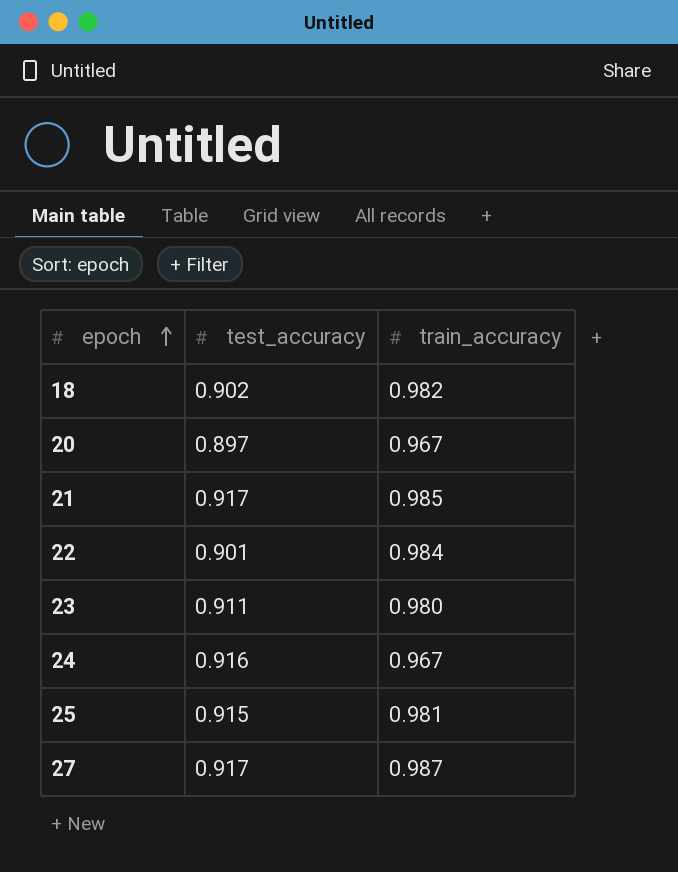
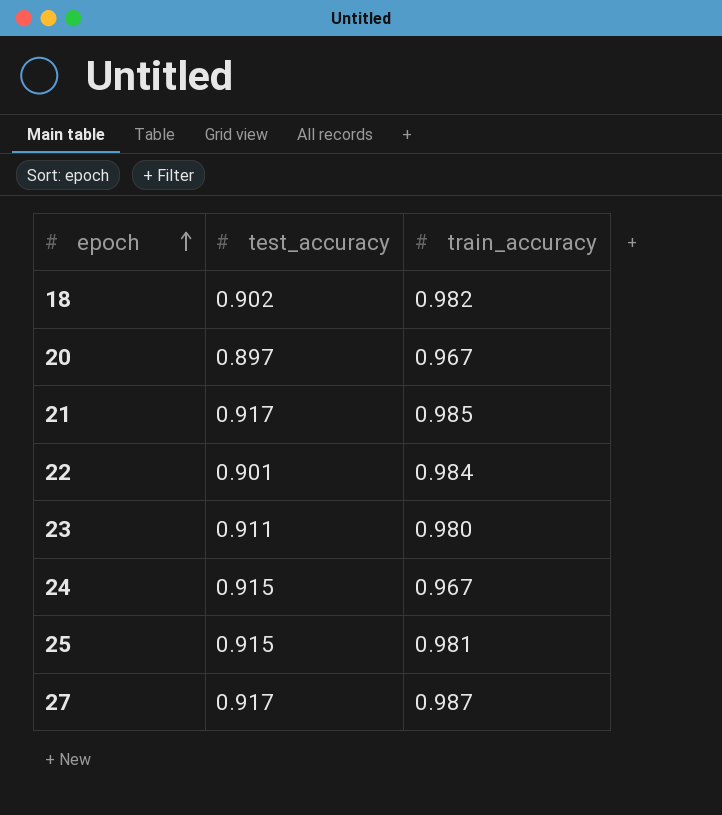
24 | test_accuracy: 0.916 -> 0.915

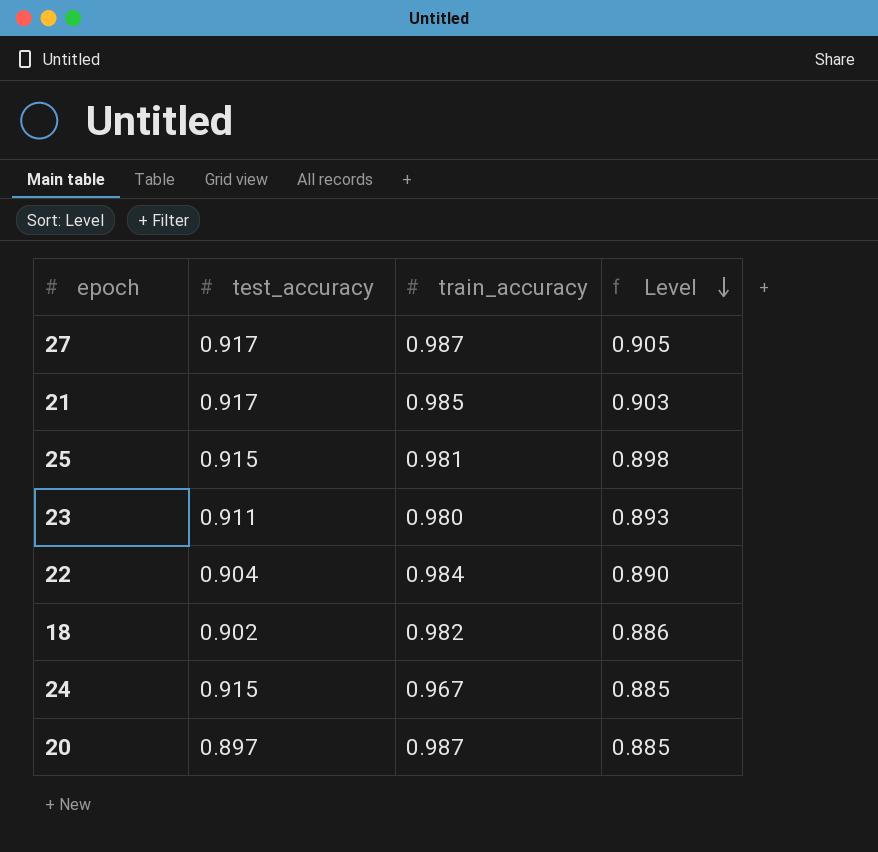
row order: epoch ascending -> Level descending
column Level | formula: none -> [test_accuracy] * [train_accuracy]
22 | test_accuracy: 0.901 -> 0.904
20 | train_accuracy: 0.967 -> 0.987

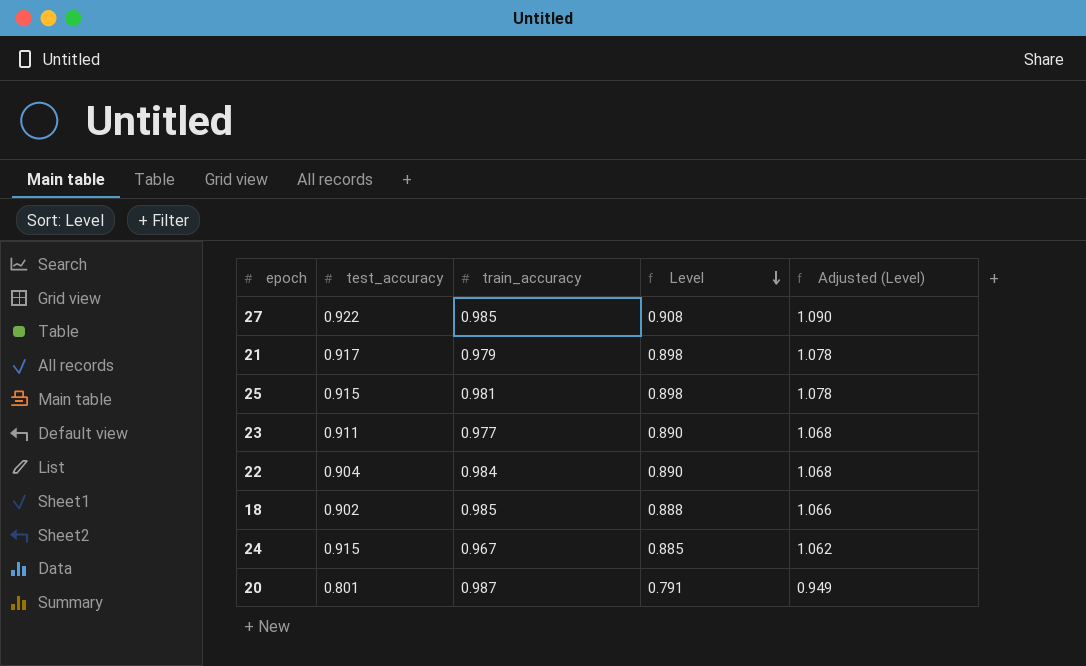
column Adjusted (Level) | formula: none -> [Level] * 1.2
27 | test_accuracy: 0.917 -> 0.922
27 | train_accuracy: 0.987 -> 0.985
27 | Level: 0.905 -> 0.908
21 | train_accuracy: 0.985 -> 0.979
21 | Level: 0.903 -> 0.898
23 | train_accuracy: 0.980 -> 0.977
23 | Level: 0.893 -> 0.890
18 | train_accuracy: 0.982 -> 0.985
18 | Level: 0.886 -> 0.888
20 | test_accuracy: 0.897 -> 0.801
20 | Level: 0.885 -> 0.791

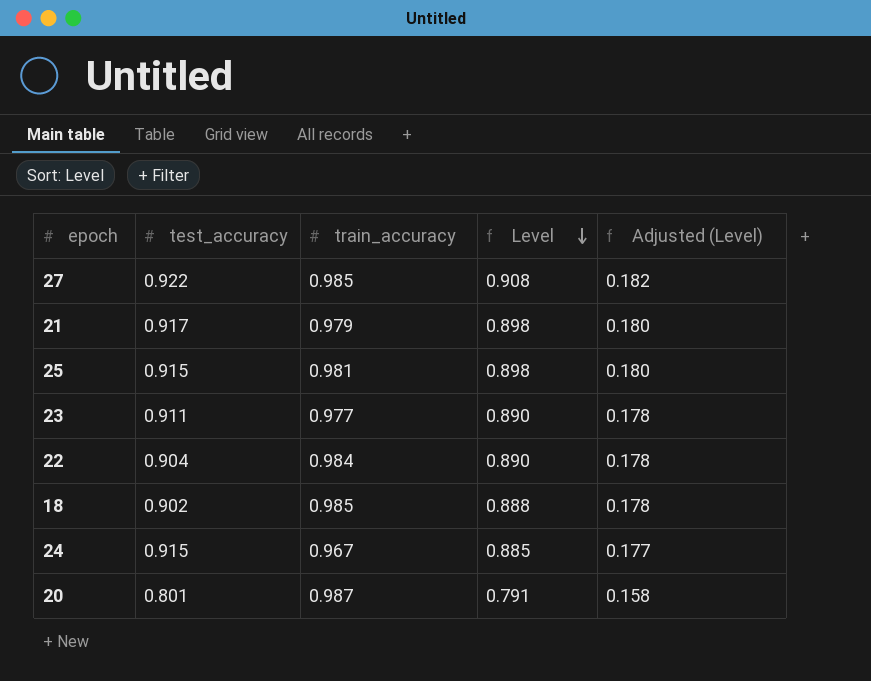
column Adjusted (Level) | formula: [Level] * 1.2 -> [Level] * 0.2

